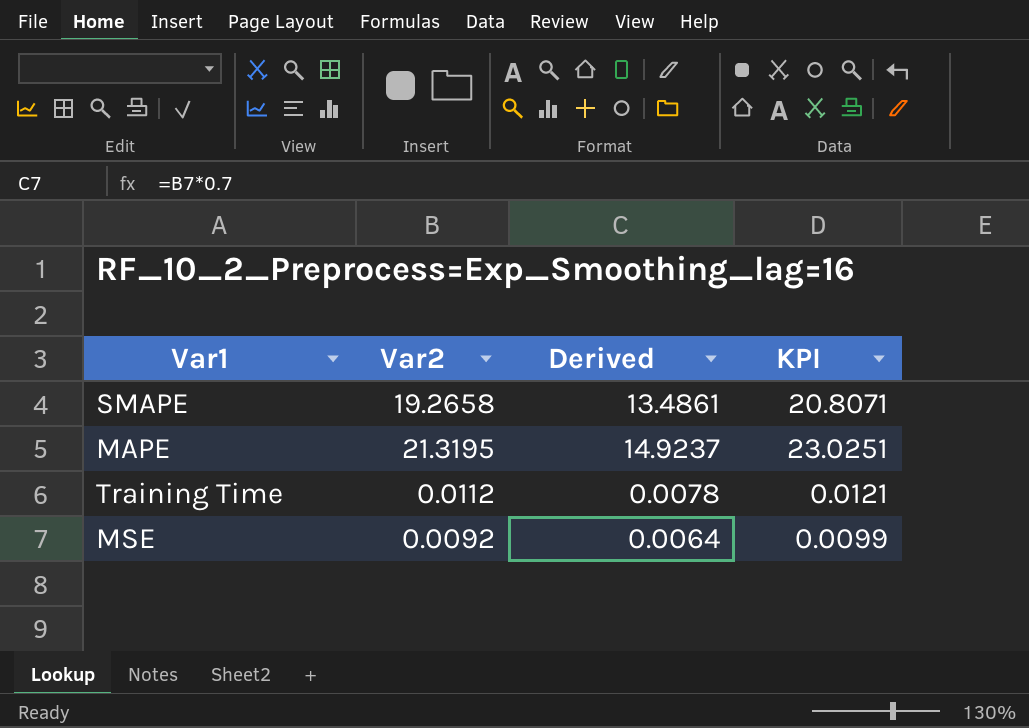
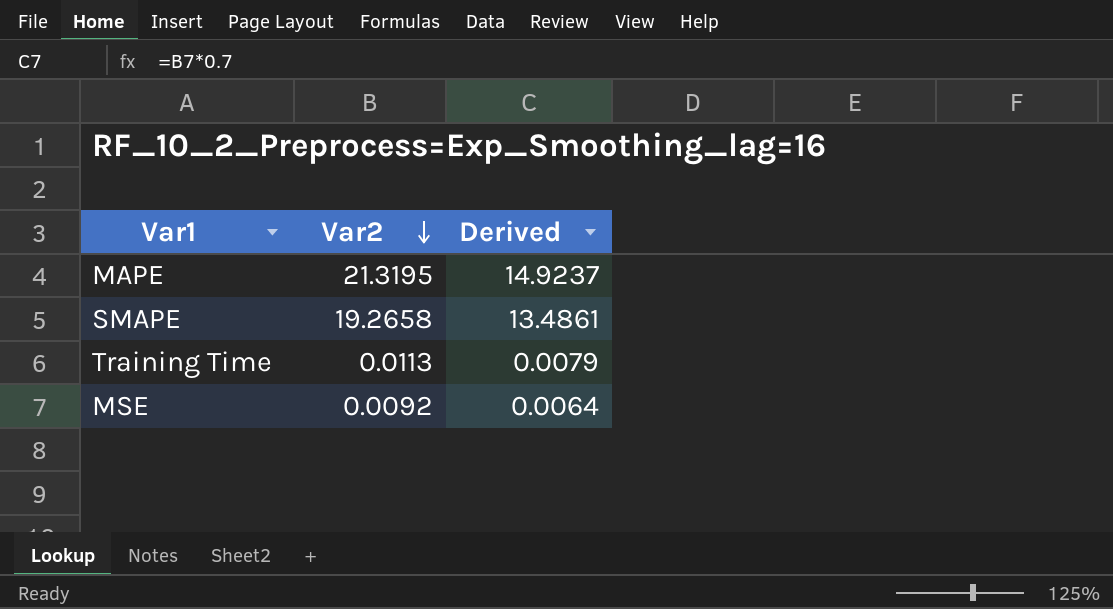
row order: none -> Var2 descending
column KPI | formula: [Var2] * 1.08 -> none
Training Time | Var2: 0.0112 -> 0.0113
Training Time | Derived: 0.0078 -> 0.0079

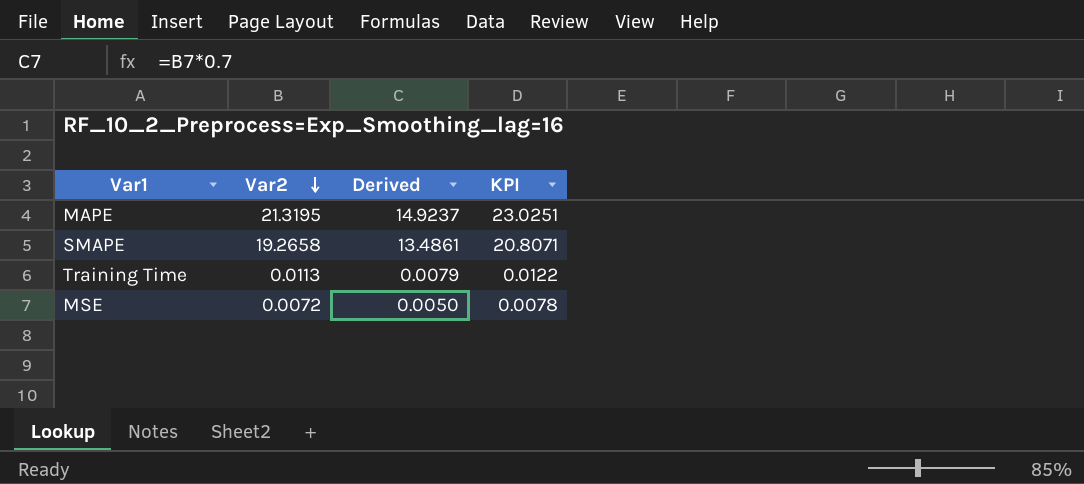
column KPI | formula: none -> [Var2] * 1.08
MSE | Var2: 0.0092 -> 0.0072
MSE | Derived: 0.0064 -> 0.0050

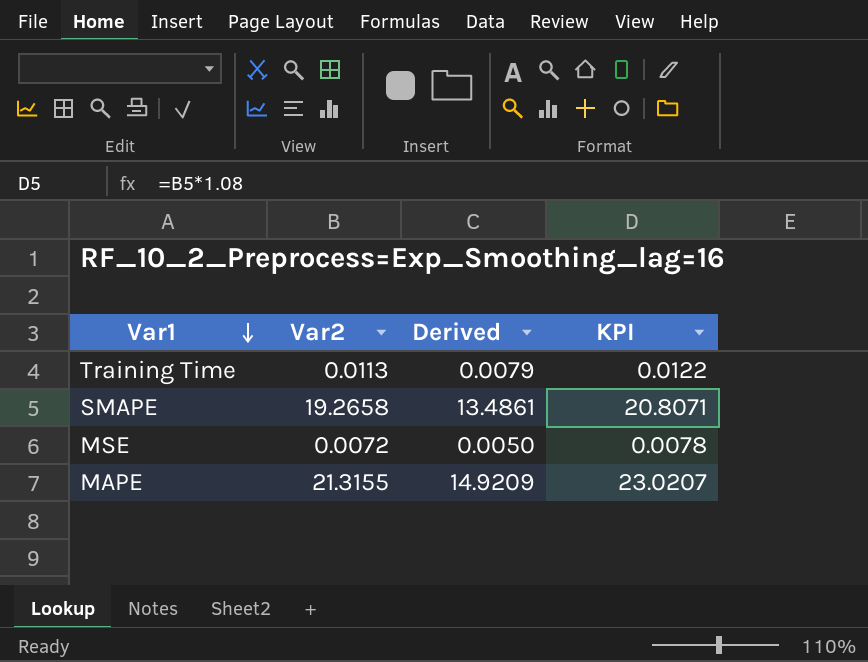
row order: Var2 descending -> Var1 descending
MAPE | Var2: 21.3195 -> 21.3155
MAPE | Derived: 14.9237 -> 14.9209
MAPE | KPI: 23.0251 -> 23.0207

